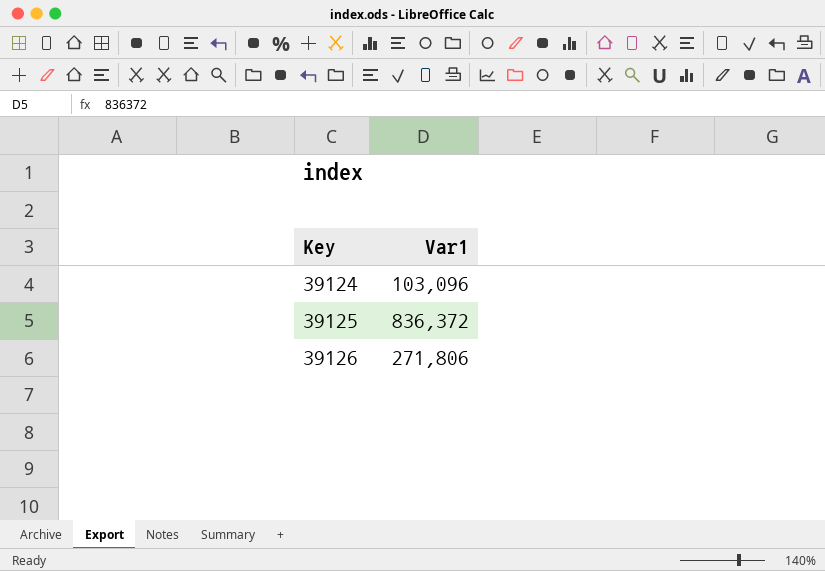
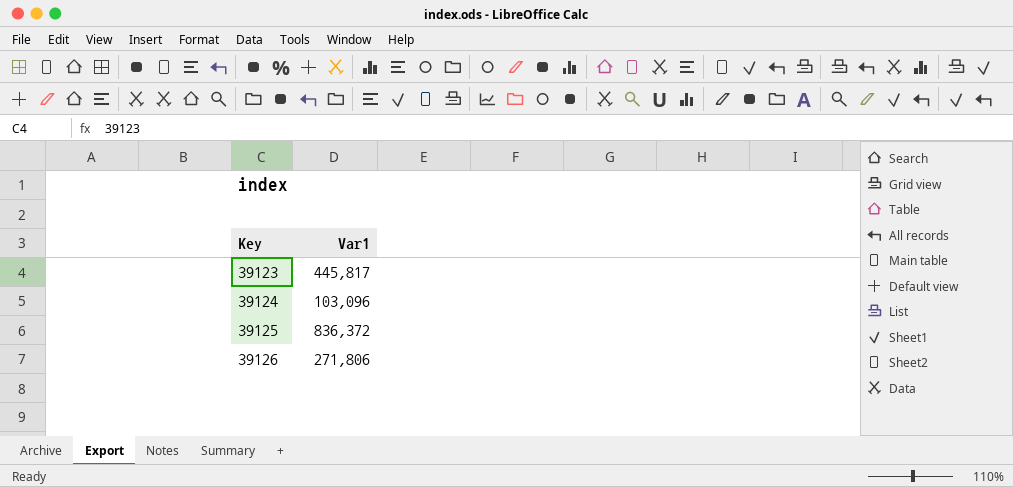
row 39123: none -> 445,817

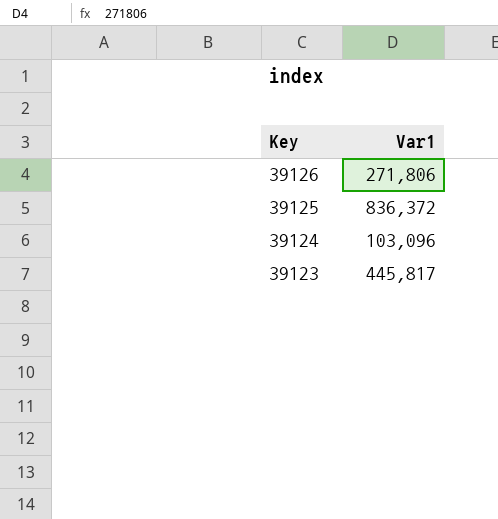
row order: Key ascending -> Key descending

